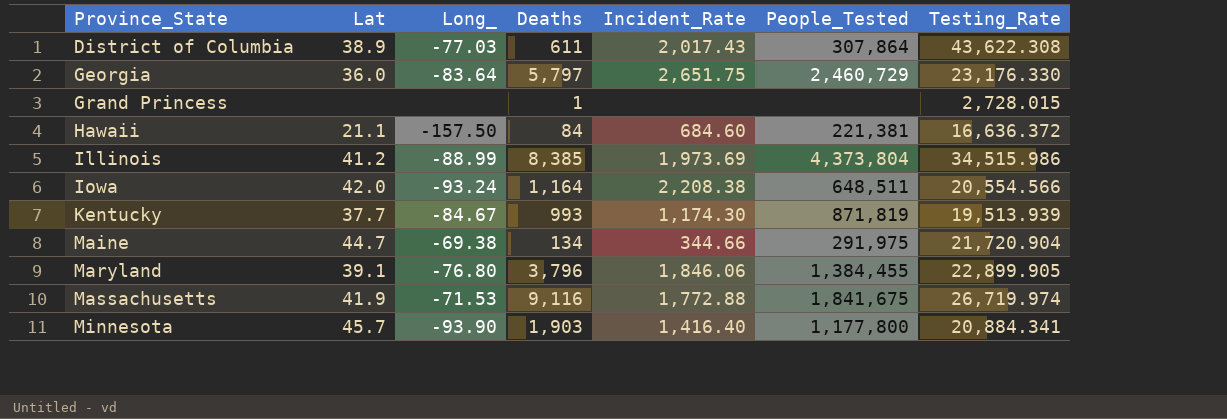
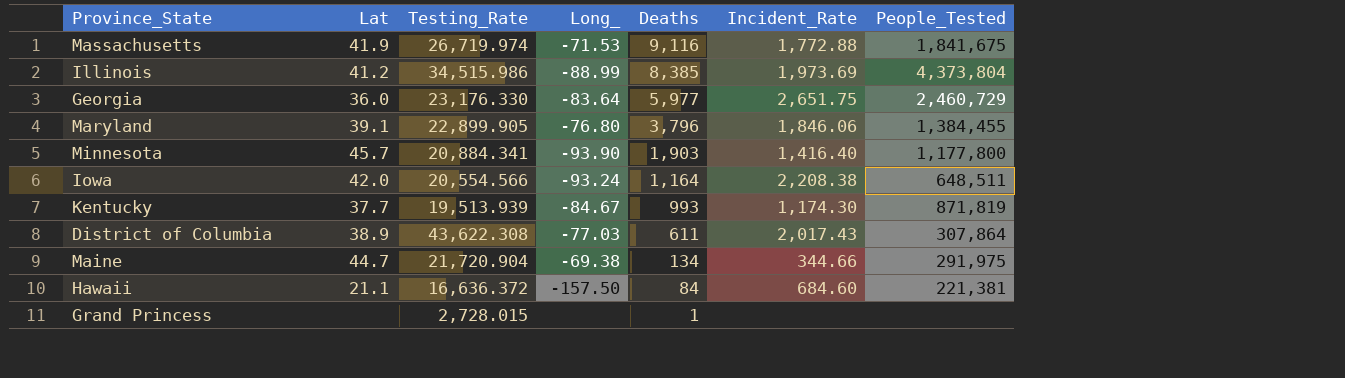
row order: Province_State ascending -> Deaths descending
column Testing_Rate | position: 7 -> 3
Georgia | Deaths: 5,797 -> 5,977

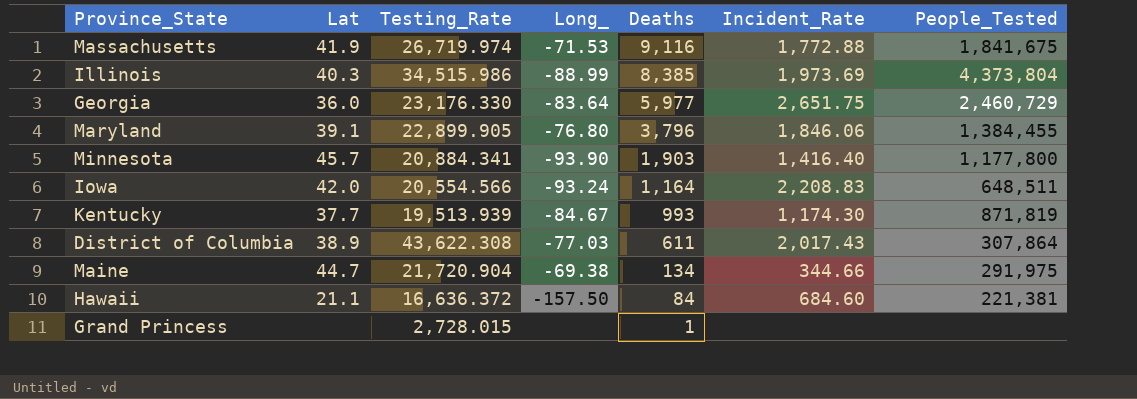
Illinois | Lat: 41.2 -> 40.3
Iowa | Incident_Rate: 2,208.38 -> 2,208.83

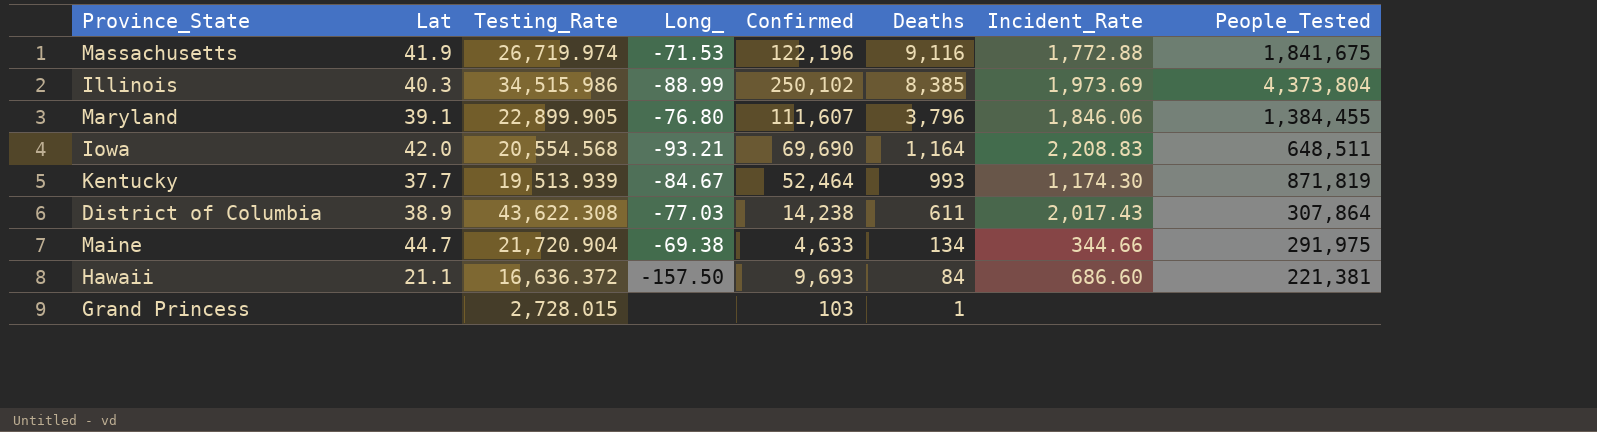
column Confirmed | position: none -> 5
row Georgia: 36.0 | 23,176.330 | -83.64 | 5,977 | 2,651.75 | 2,460,729 -> none
row Minnesota: 45.7 | 20,884.341 | -93.90 | 1,903 | 1,416.40 | 1,177,800 -> none
Iowa | Testing_Rate: 20,554.566 -> 20,554.568
Iowa | Long_: -93.24 -> -93.21
Hawaii | Incident_Rate: 684.60 -> 686.60

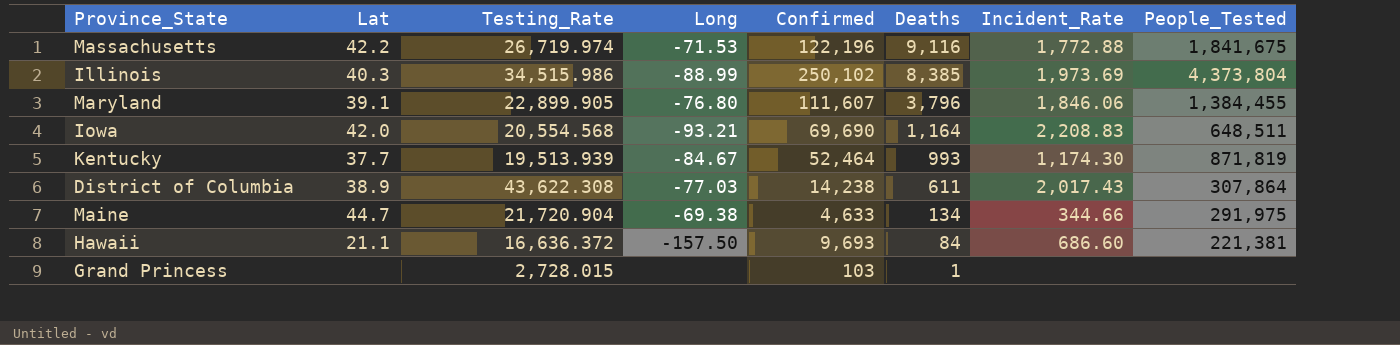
column name: Long_ -> Long
Massachusetts | Lat: 41.9 -> 42.2

